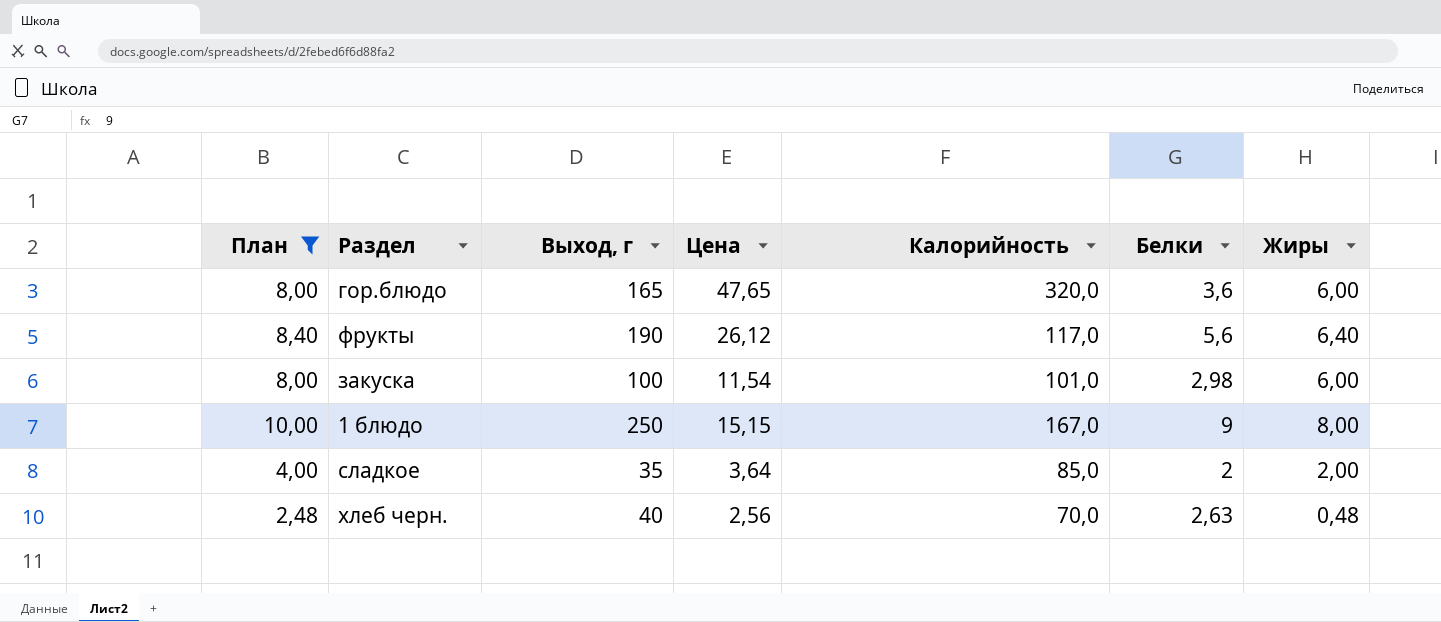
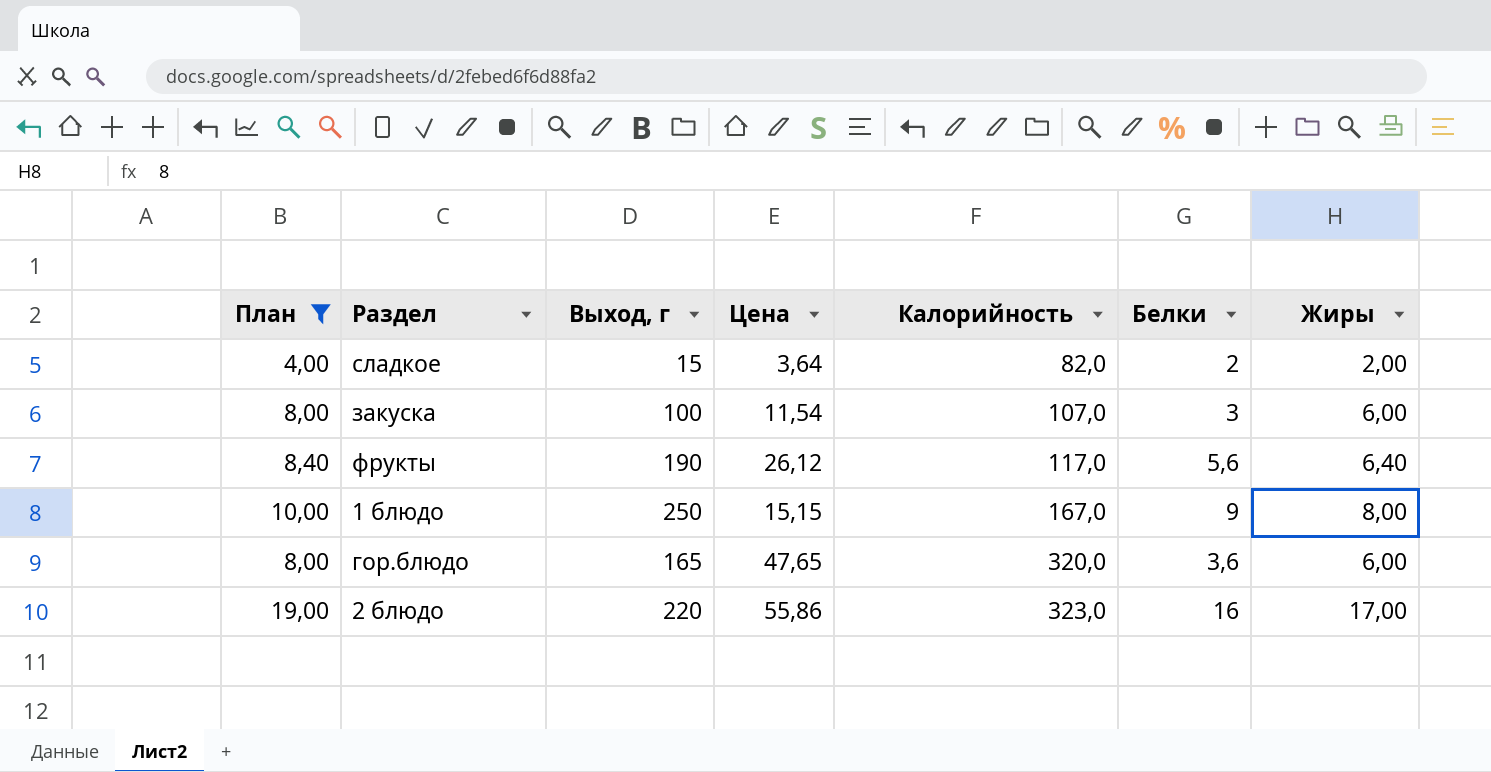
row order: none -> Калорийность ascending
row хлеб черн.: 2,48 | 40 | 2,56 | 70,0 | 2,63 | 0,48 -> none
сладкое | Выход, г: 35 -> 15
сладкое | Калорийность: 85,0 -> 82,0
закуска | Калорийность: 101,0 -> 107,0
закуска | Белки: 2,98 -> 3
row 2 блюдо: none -> 19,00 | 220 | 55,86 | 323,0 | 16 | 17,00

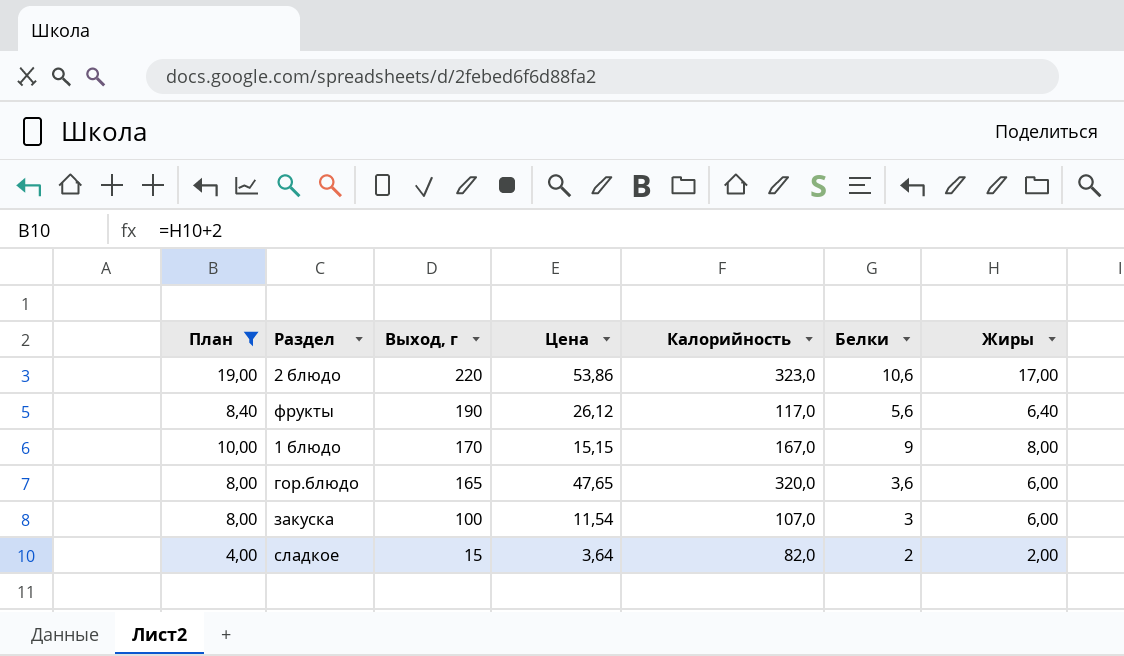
row order: Калорийность ascending -> Выход, г descending
2 блюдо | Цена: 55,86 -> 53,86
2 блюдо | Белки: 16 -> 10,6
1 блюдо | Выход, г: 250 -> 170

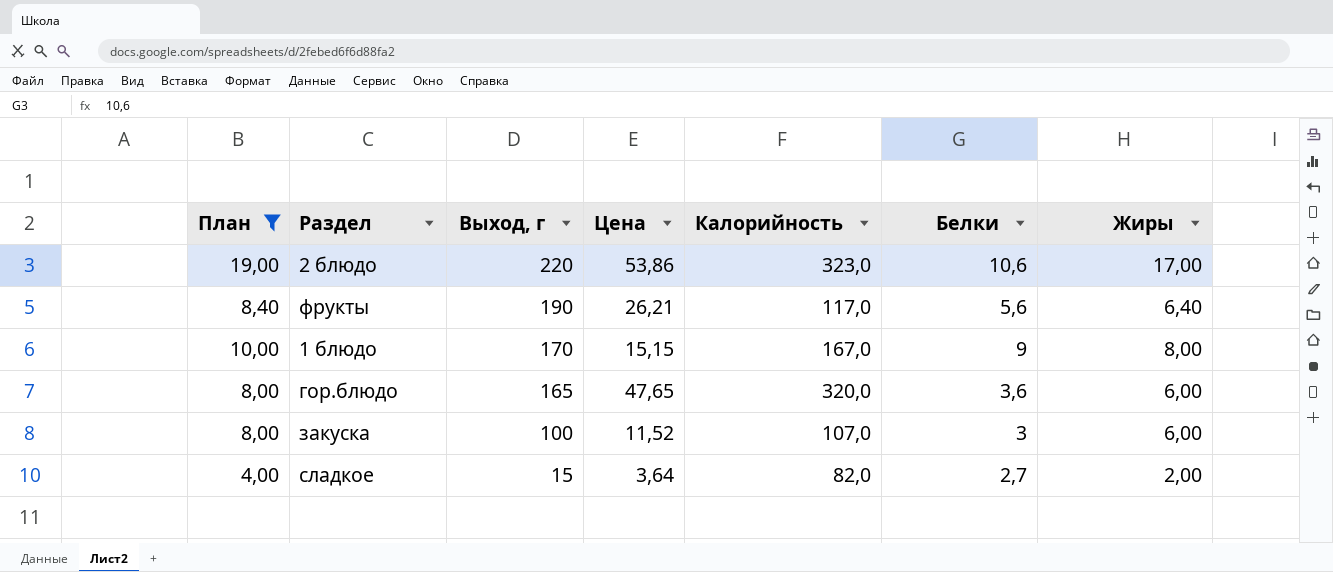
фрукты | Цена: 26,12 -> 26,21
закуска | Цена: 11,54 -> 11,52
сладкое | Белки: 2 -> 2,7

